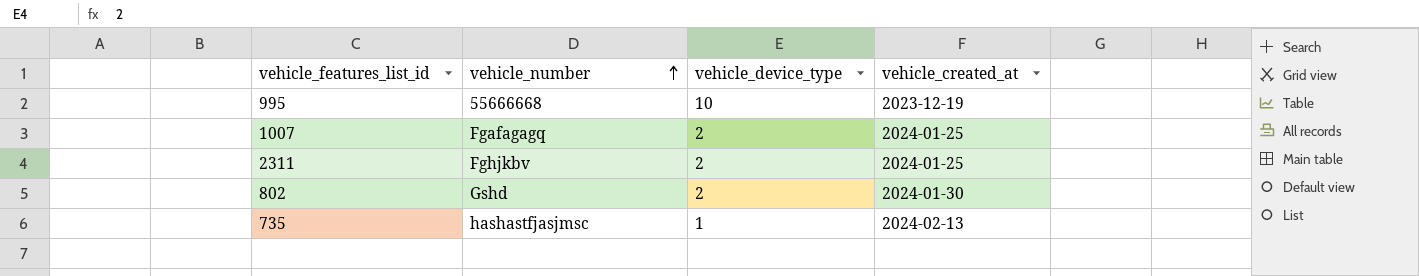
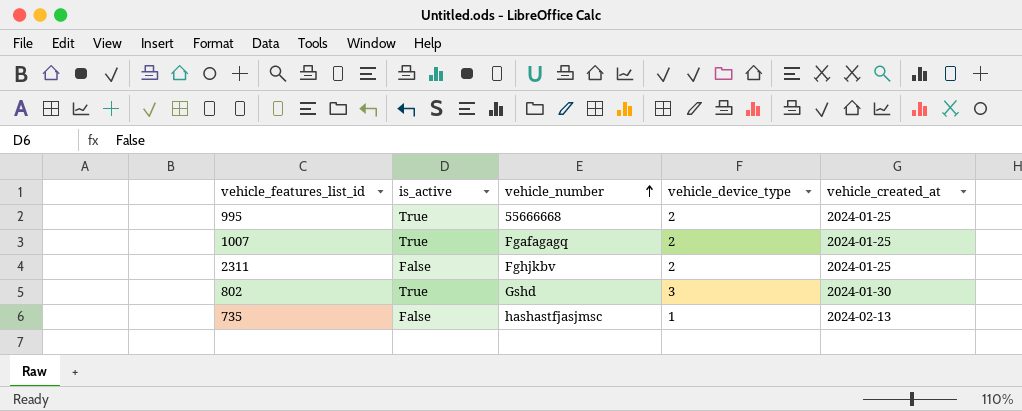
column is_active | position: none -> 2
995 | vehicle_device_type: 10 -> 2
995 | vehicle_created_at: 2023-12-19 -> 2024-01-25
802 | vehicle_device_type: 2 -> 3

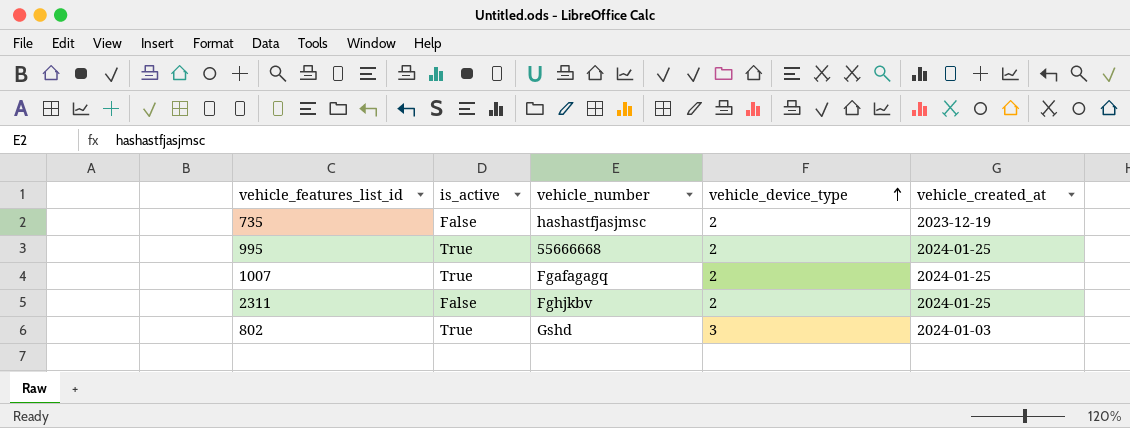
row order: vehicle_number ascending -> vehicle_device_type ascending
735 | vehicle_device_type: 1 -> 2
735 | vehicle_created_at: 2024-02-13 -> 2023-12-19
802 | vehicle_created_at: 2024-01-30 -> 2024-01-03

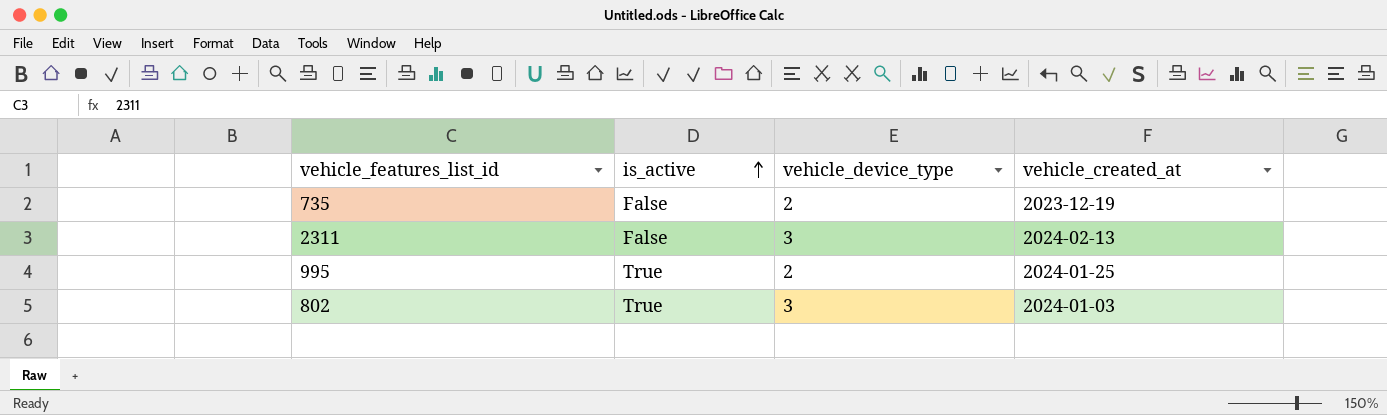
row order: vehicle_device_type ascending -> is_active ascending
column vehicle_number | position: 3 -> none
row 1007: True | Fgafagagq | 2 | 2024-01-25 -> none
2311 | vehicle_device_type: 2 -> 3
2311 | vehicle_created_at: 2024-01-25 -> 2024-02-13

